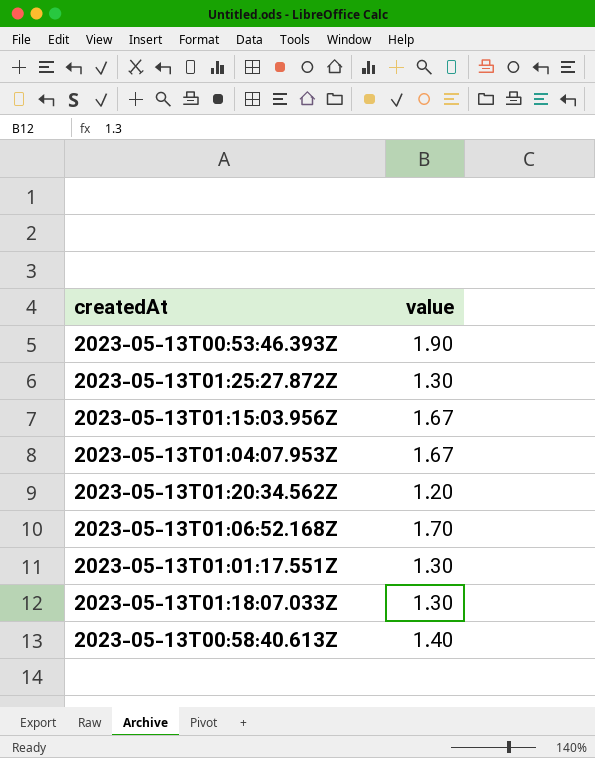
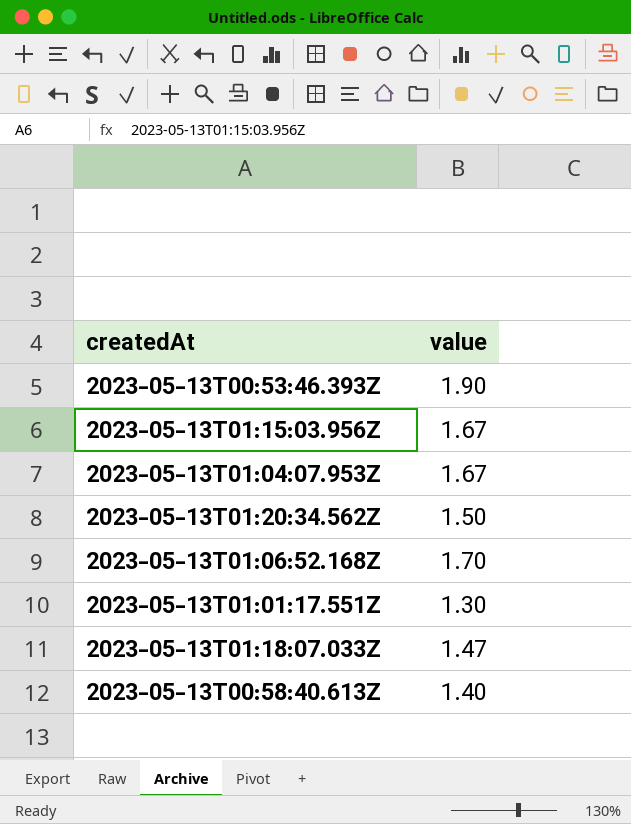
row 2023-05-13T01:25:27.872Z: 1.30 -> none
2023-05-13T01:20:34.562Z | value: 1.20 -> 1.50
2023-05-13T01:18:07.033Z | value: 1.30 -> 1.47

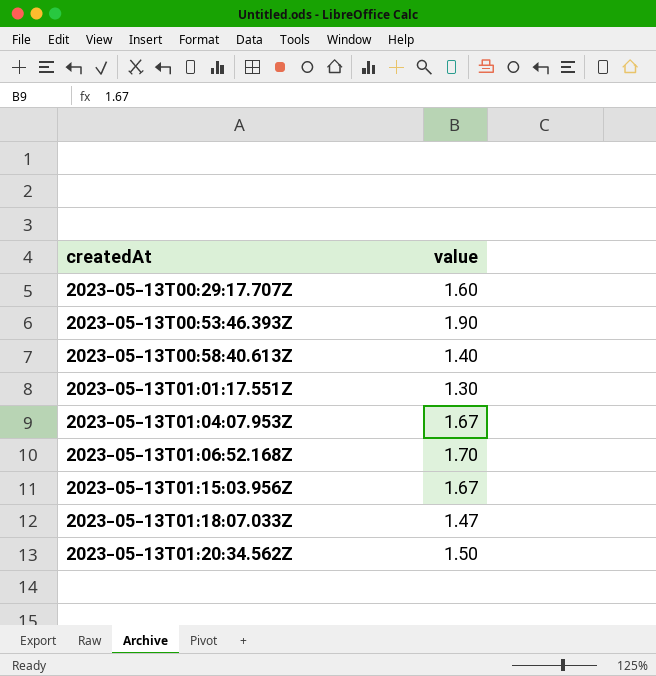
row order: none -> createdAt ascending
row 2023-05-13T00:29:17.707Z: none -> 1.60

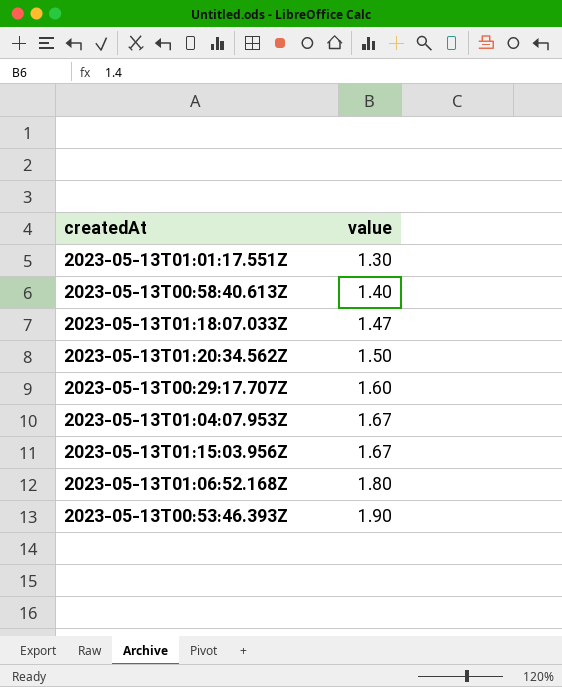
row order: createdAt ascending -> value ascending
2023-05-13T01:06:52.168Z | value: 1.70 -> 1.80

